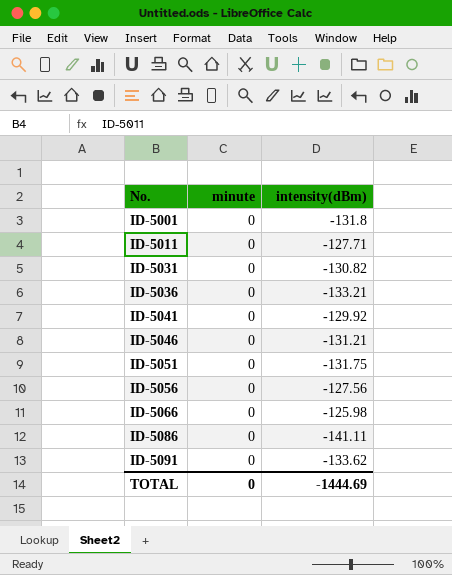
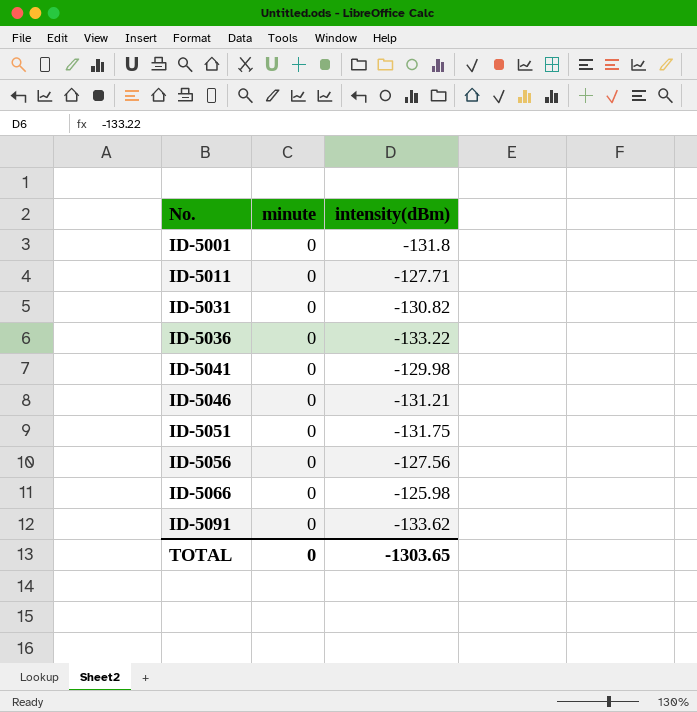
row ID-5086: 0 | -141.11 -> none
ID-5036 | intensity(dBm): -133.21 -> -133.22
ID-5041 | intensity(dBm): -129.92 -> -129.98
TOTAL | intensity(dBm): -1444.69 -> -1303.65

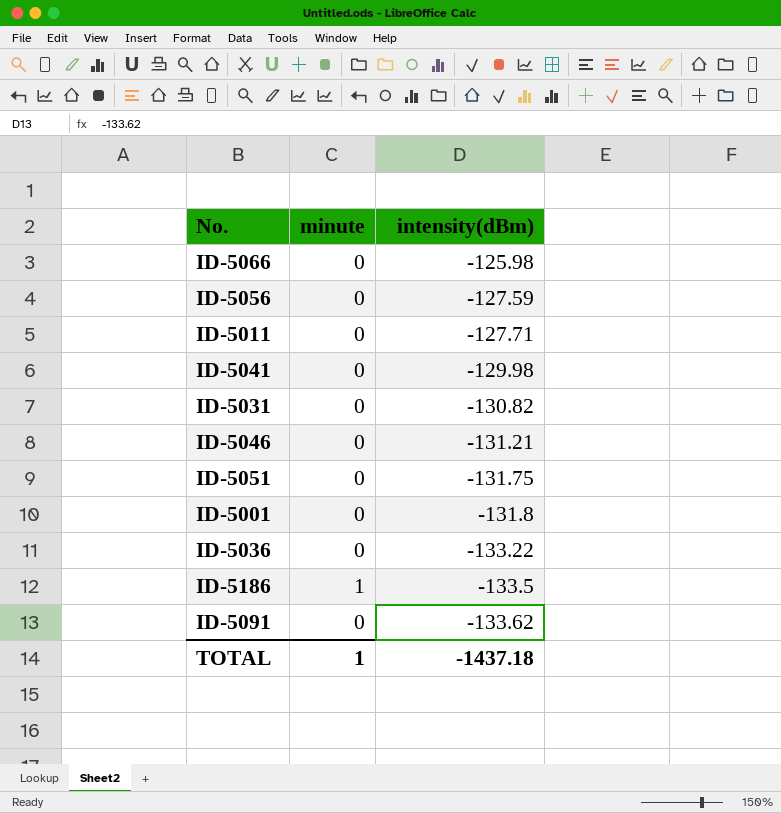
row order: No. ascending -> intensity(dBm) descending
ID-5056 | intensity(dBm): -127.56 -> -127.59
row ID-5186: none -> 1 | -133.5
TOTAL | minute: 0 -> 1
TOTAL | intensity(dBm): -1303.65 -> -1437.18

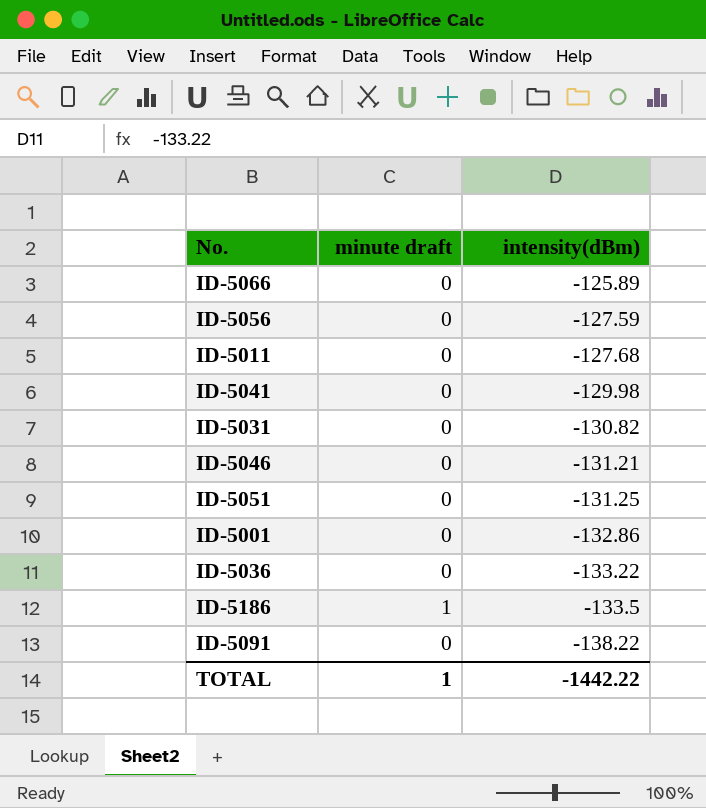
column name: minute -> minute draft
ID-5066 | intensity(dBm): -125.98 -> -125.89
ID-5011 | intensity(dBm): -127.71 -> -127.68
ID-5051 | intensity(dBm): -131.75 -> -131.25
ID-5001 | intensity(dBm): -131.8 -> -132.86
ID-5091 | intensity(dBm): -133.62 -> -138.22
TOTAL | intensity(dBm): -1437.18 -> -1442.22

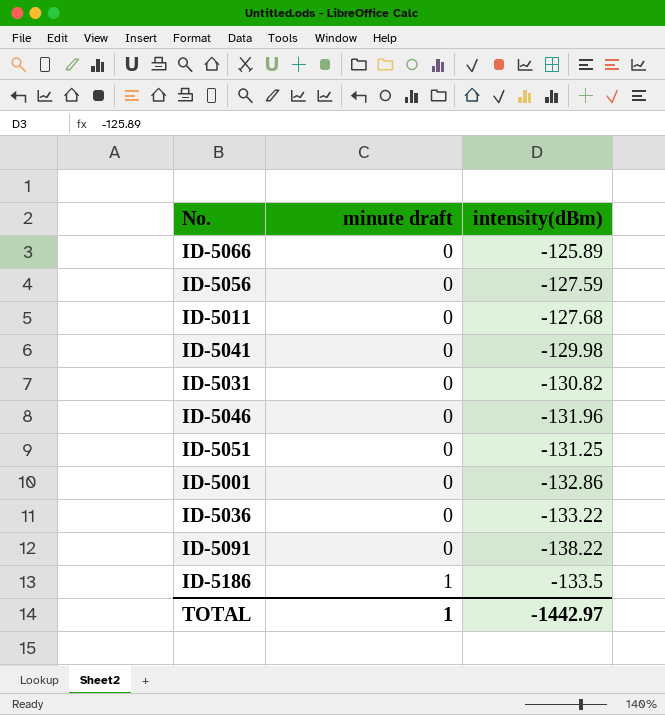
row order: intensity(dBm) descending -> minute draft ascending
ID-5046 | intensity(dBm): -131.21 -> -131.96
TOTAL | intensity(dBm): -1442.22 -> -1442.97

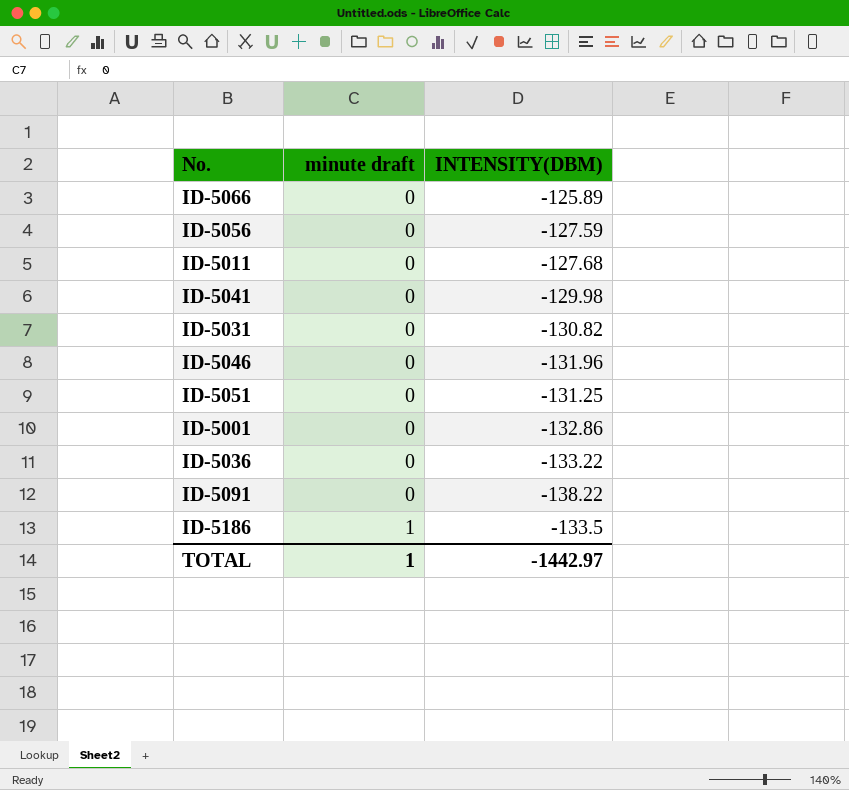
column name: intensity(dBm) -> INTENSITY(DBM)

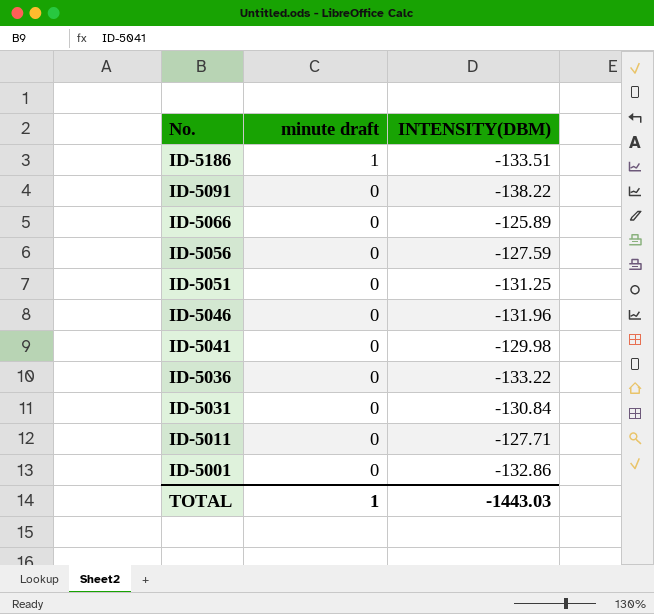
row order: minute draft ascending -> No. descending
ID-5186 | INTENSITY(DBM): -133.5 -> -133.51
ID-5031 | INTENSITY(DBM): -130.82 -> -130.84
ID-5011 | INTENSITY(DBM): -127.68 -> -127.71
TOTAL | INTENSITY(DBM): -1442.97 -> -1443.03

